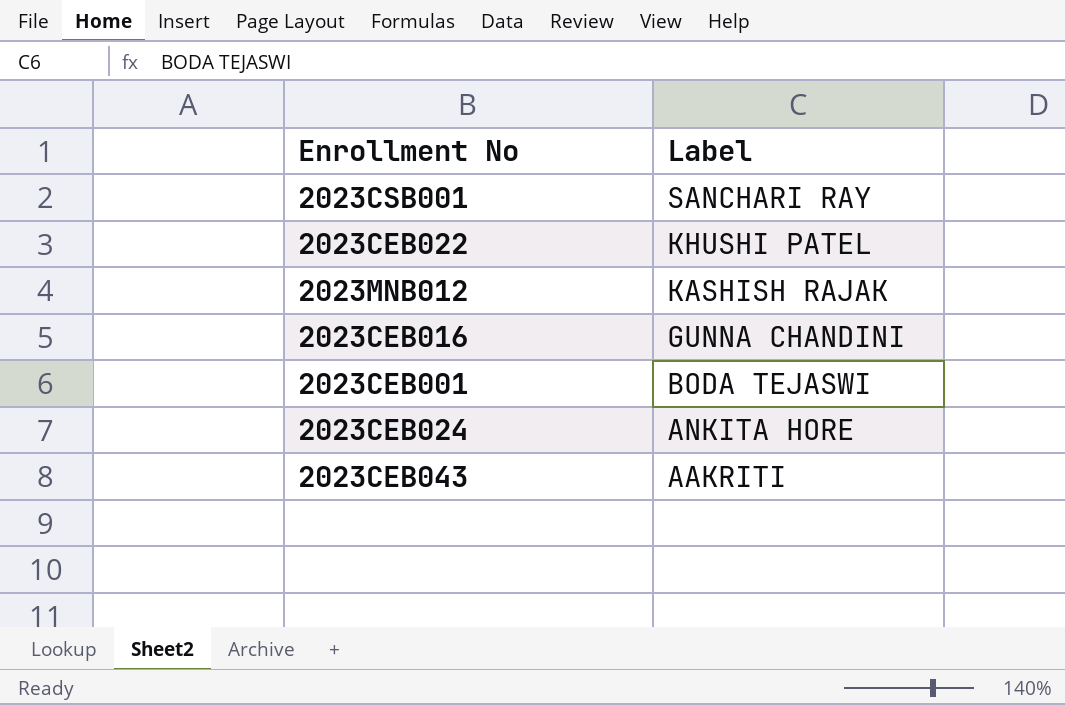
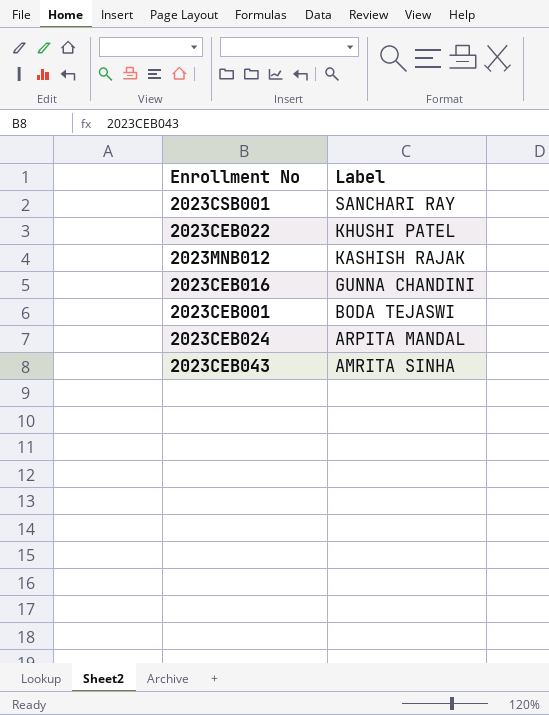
2023CEB024 | Label: ANKITA HORE -> ARPITA MANDAL
2023CEB043 | Label: AAKRITI -> AMRITA SINHA

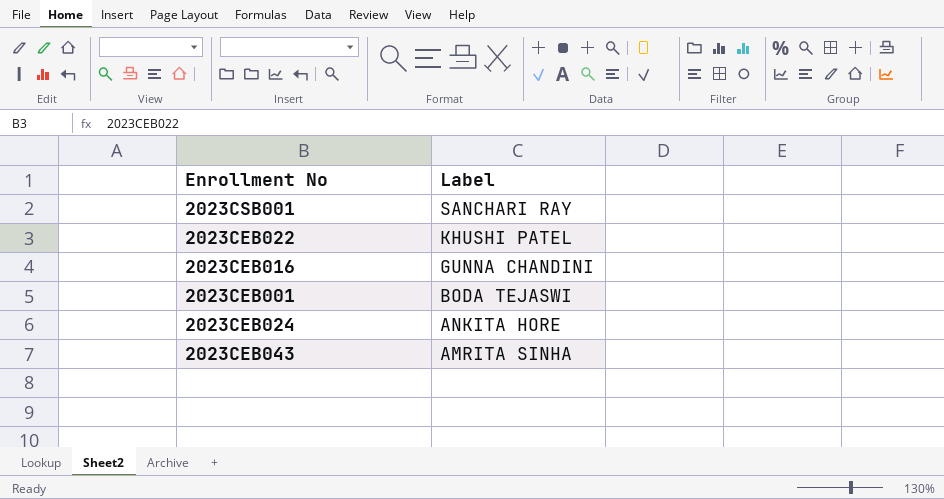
row 2023MNB012: KASHISH RAJAK -> none
2023CEB024 | Label: ARPITA MANDAL -> ANKITA HORE

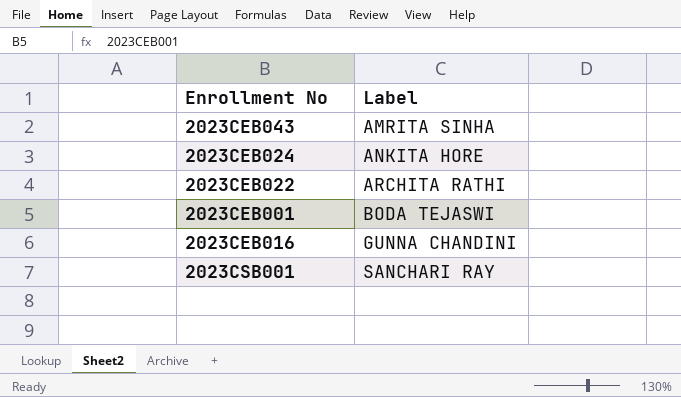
row order: Label descending -> Label ascending
2023CEB022 | Label: KHUSHI PATEL -> ARCHITA RATHI

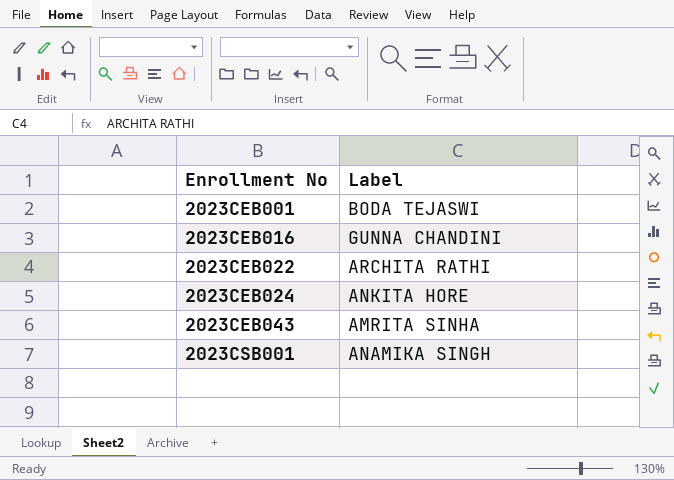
row order: Label ascending -> Enrollment No ascending
2023CSB001 | Label: SANCHARI RAY -> ANAMIKA SINGH

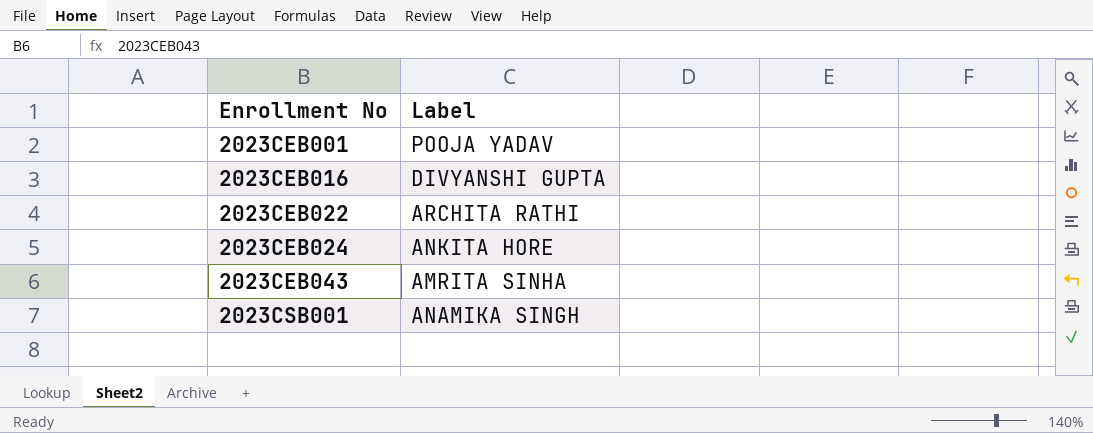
2023CEB001 | Label: BODA TEJASWI -> POOJA YADAV
2023CEB016 | Label: GUNNA CHANDINI -> DIVYANSHI GUPTA

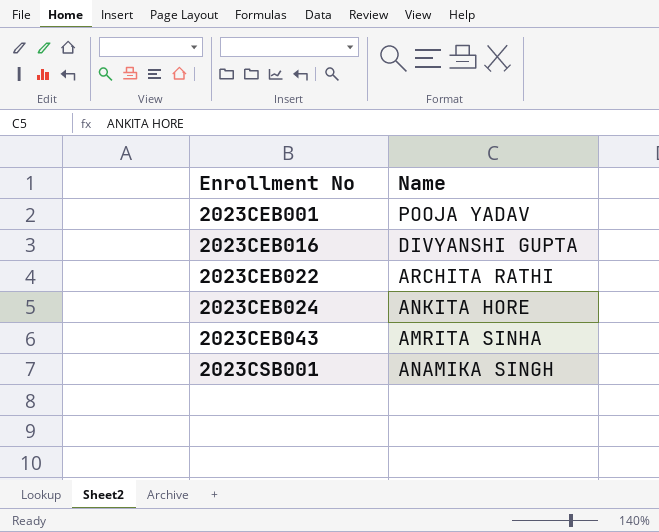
column name: Label -> Name

